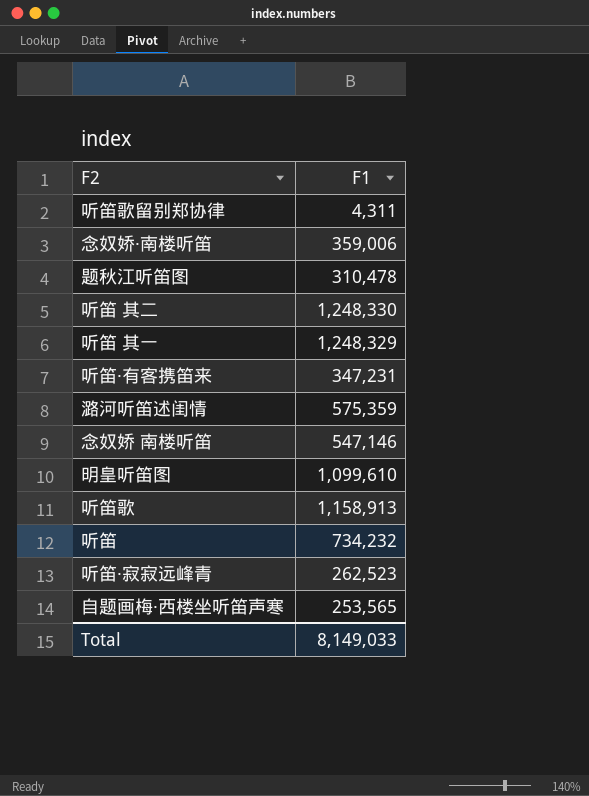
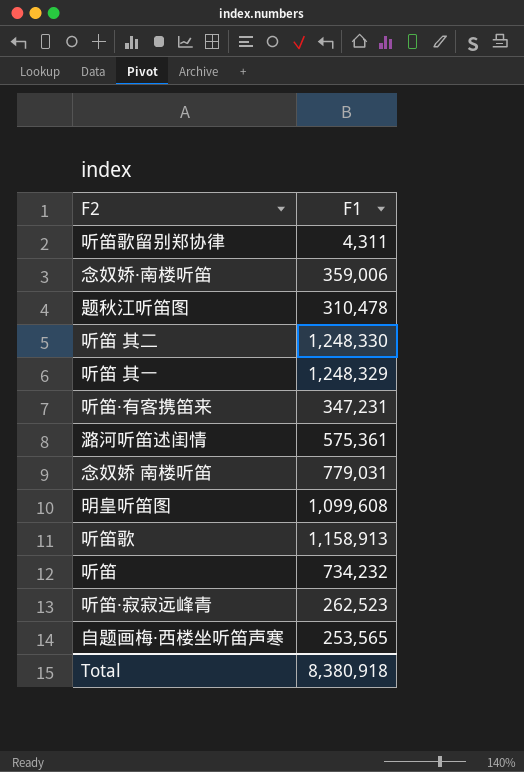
潞河听笛述闺情 | F1: 575,359 -> 575,361
念奴娇 南楼听笛 | F1: 547,146 -> 779,031
明皇听笛图 | F1: 1,099,610 -> 1,099,608
Total | F1: 8,149,033 -> 8,380,918

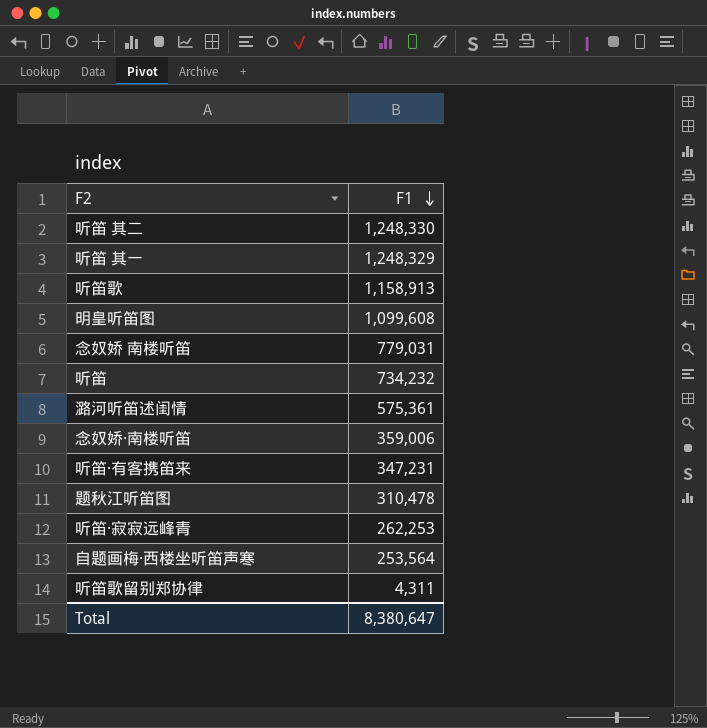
row order: none -> F1 descending
听笛·寂寂远峰青 | F1: 262,523 -> 262,253
自题画梅·西楼坐听笛声寒 | F1: 253,565 -> 253,564
Total | F1: 8,380,918 -> 8,380,647

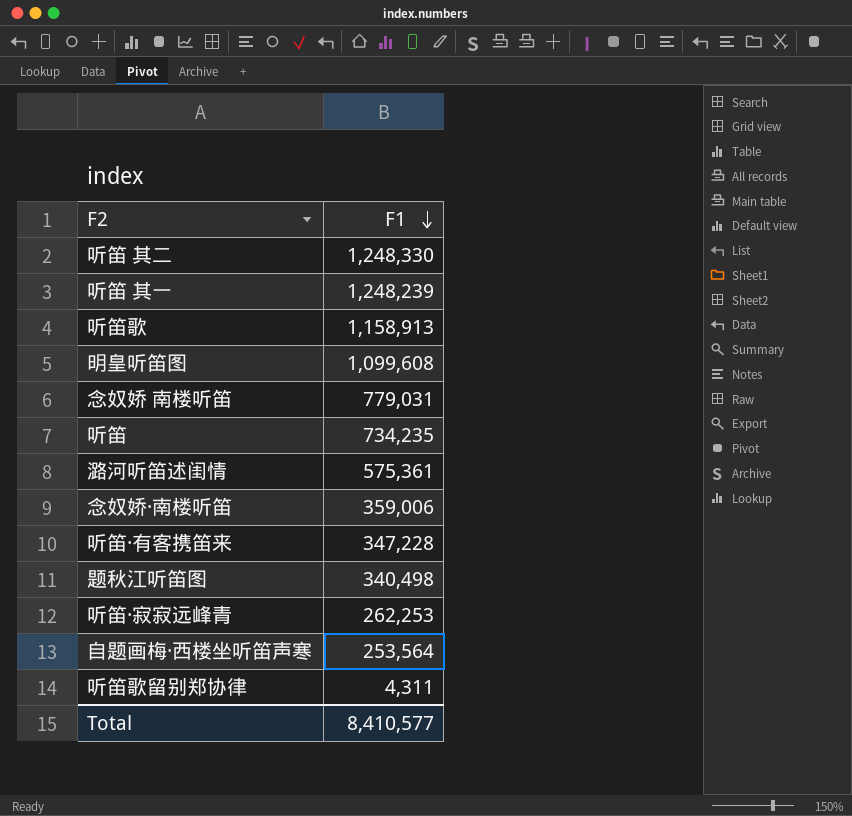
听笛 其一 | F1: 1,248,329 -> 1,248,239
听笛 | F1: 734,232 -> 734,235
听笛·有客携笛来 | F1: 347,231 -> 347,228
题秋江听笛图 | F1: 310,478 -> 340,498
Total | F1: 8,380,647 -> 8,410,577

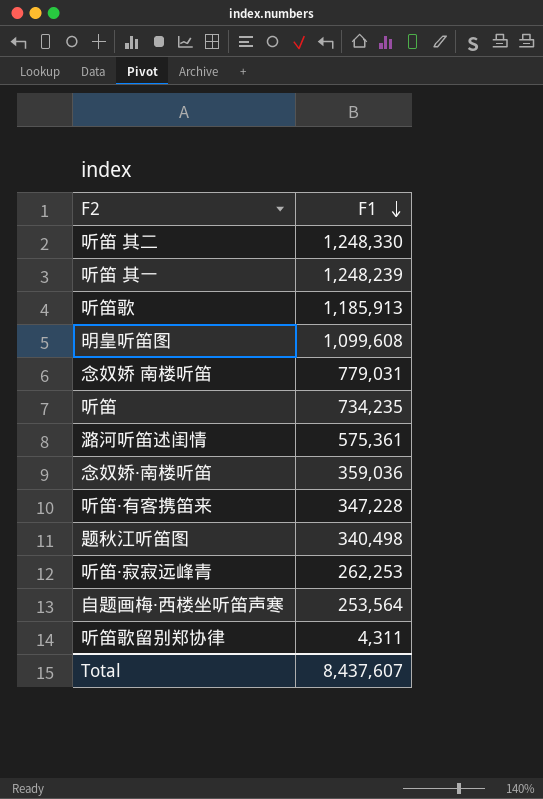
听笛歌 | F1: 1,158,913 -> 1,185,913
念奴娇·南楼听笛 | F1: 359,006 -> 359,036
Total | F1: 8,410,577 -> 8,437,607

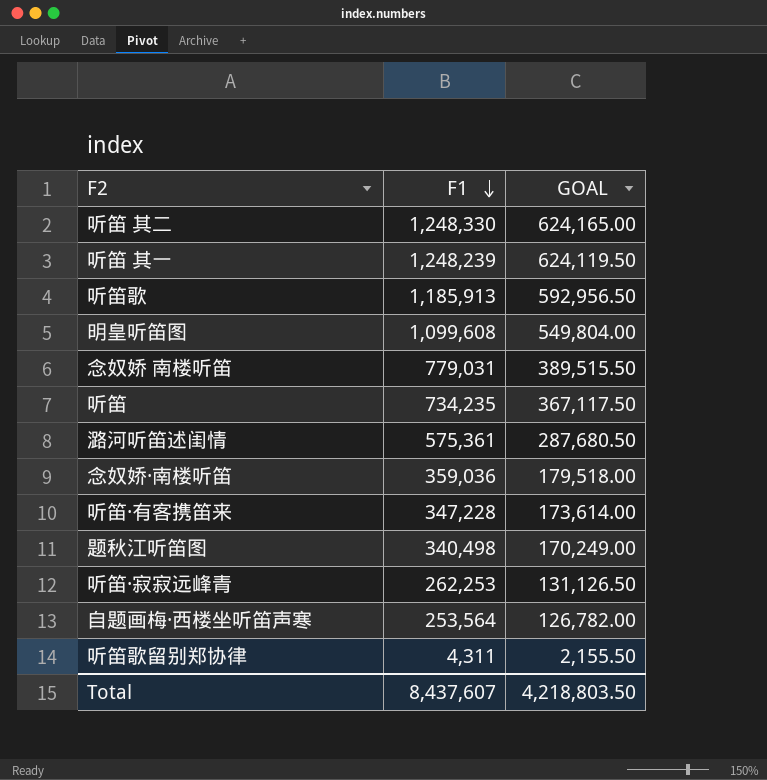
column GOAL | formula: none -> [F1] * 0.5

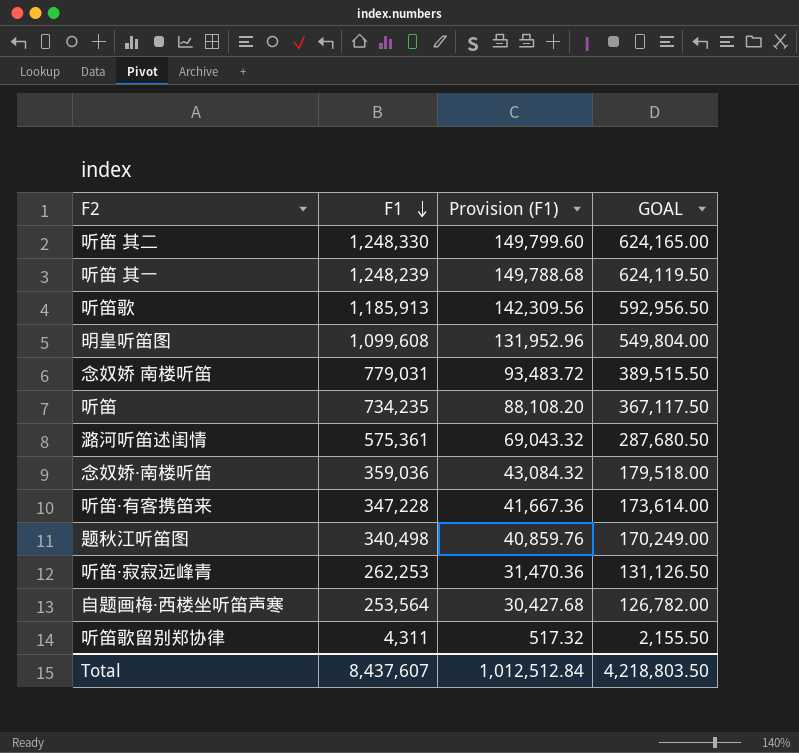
column Provision (F1) | formula: none -> [F1] * 0.12

